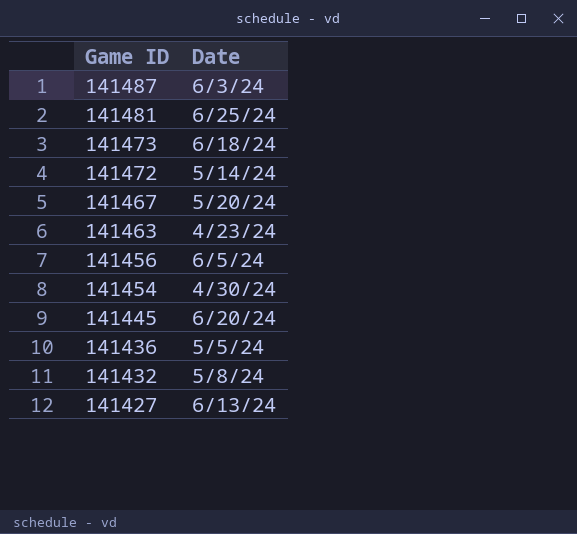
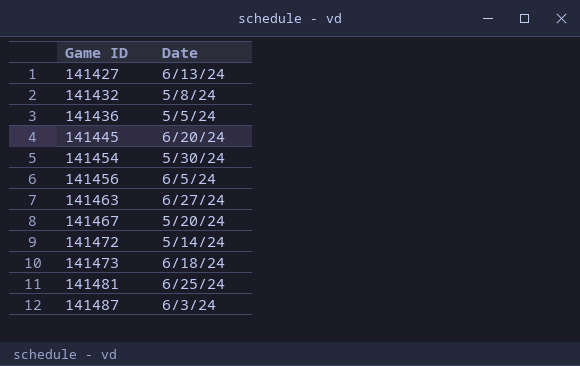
row order: Game ID descending -> Game ID ascending
141454 | Date: 4/30/24 -> 5/30/24
141463 | Date: 4/23/24 -> 6/27/24

